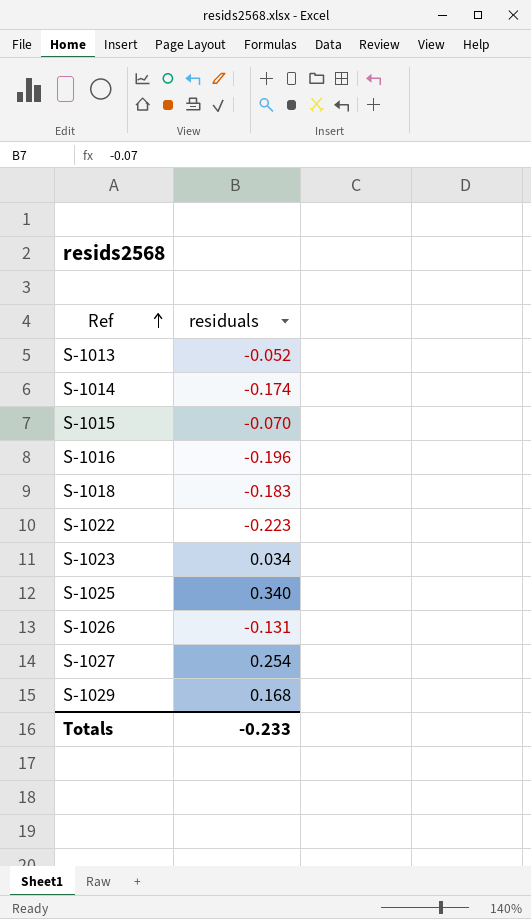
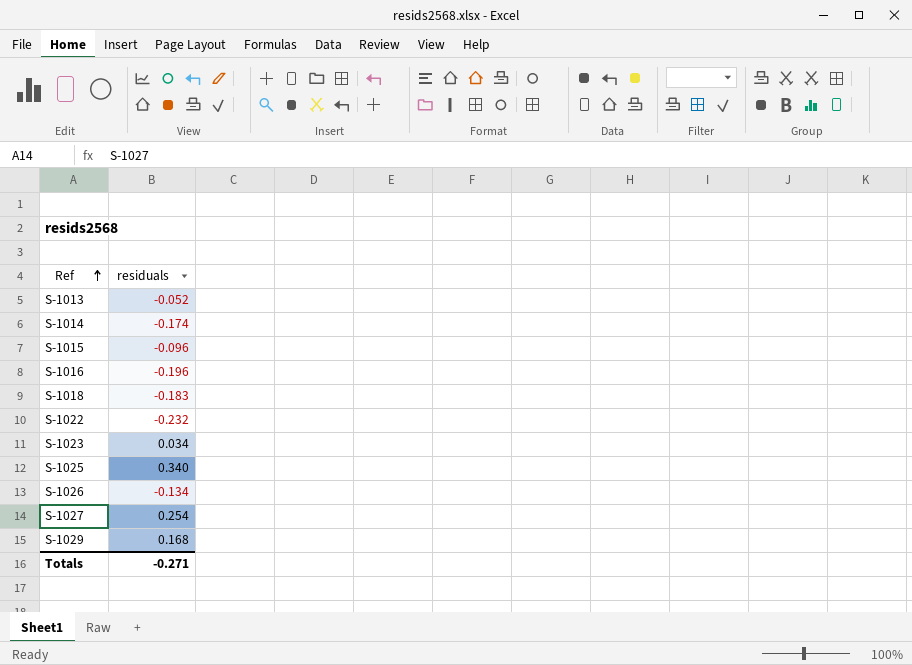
S-1015 | residuals: -0.070 -> -0.096
S-1022 | residuals: -0.223 -> -0.232
S-1026 | residuals: -0.131 -> -0.134
Totals | residuals: -0.233 -> -0.271

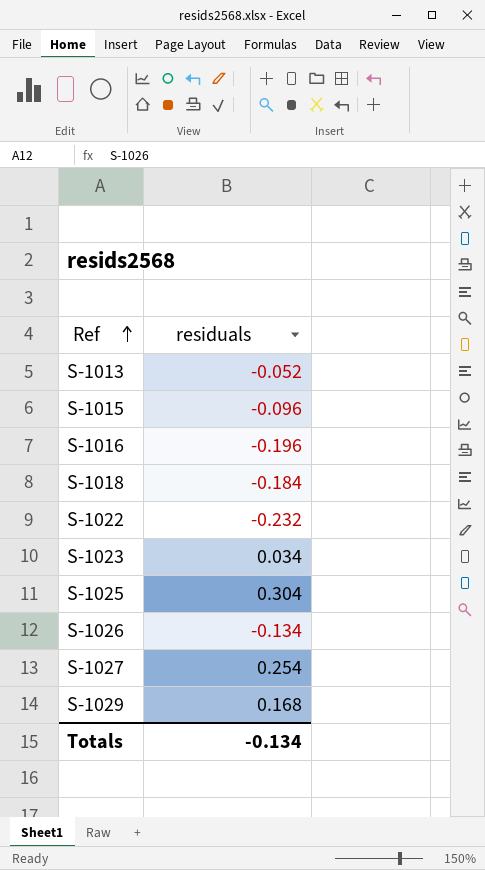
row S-1014: -0.174 -> none
S-1018 | residuals: -0.183 -> -0.184
S-1025 | residuals: 0.340 -> 0.304
Totals | residuals: -0.271 -> -0.134

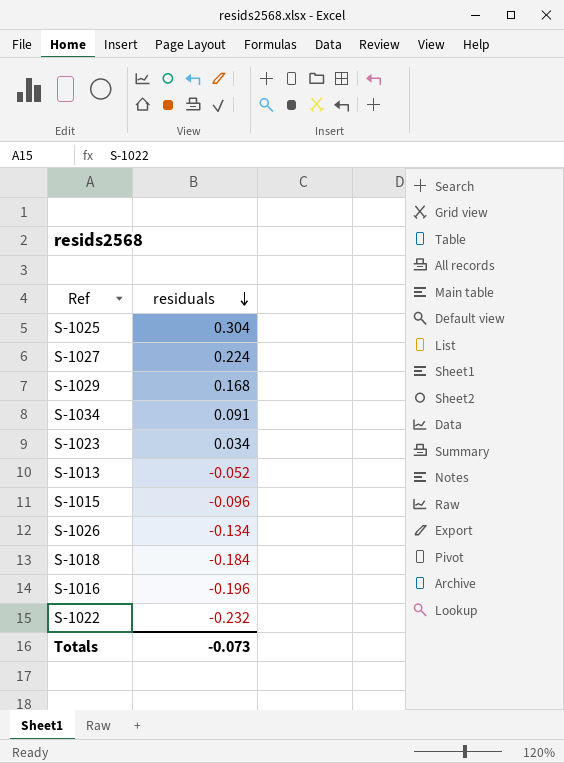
row order: Ref ascending -> residuals descending
S-1027 | residuals: 0.254 -> 0.224
row S-1034: none -> 0.091
Totals | residuals: -0.134 -> -0.073

